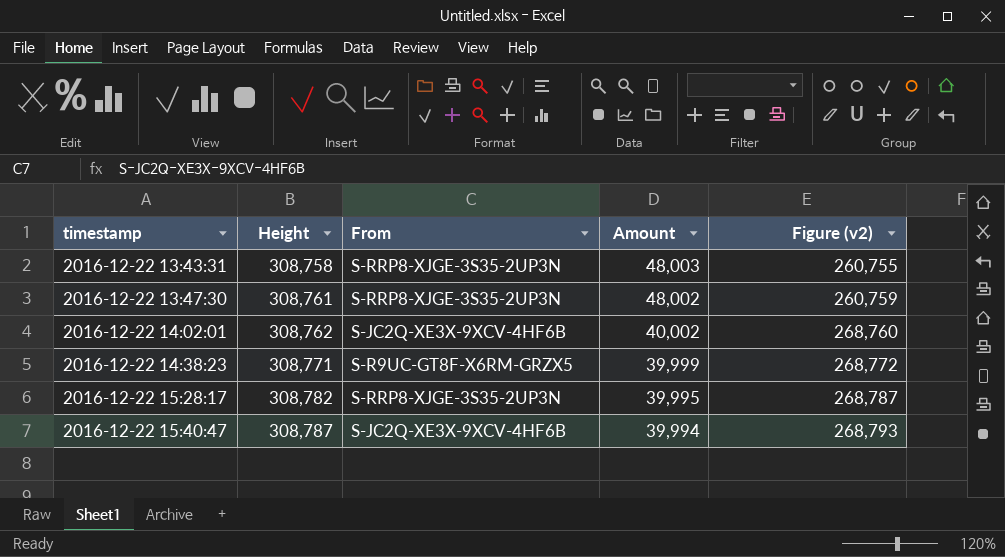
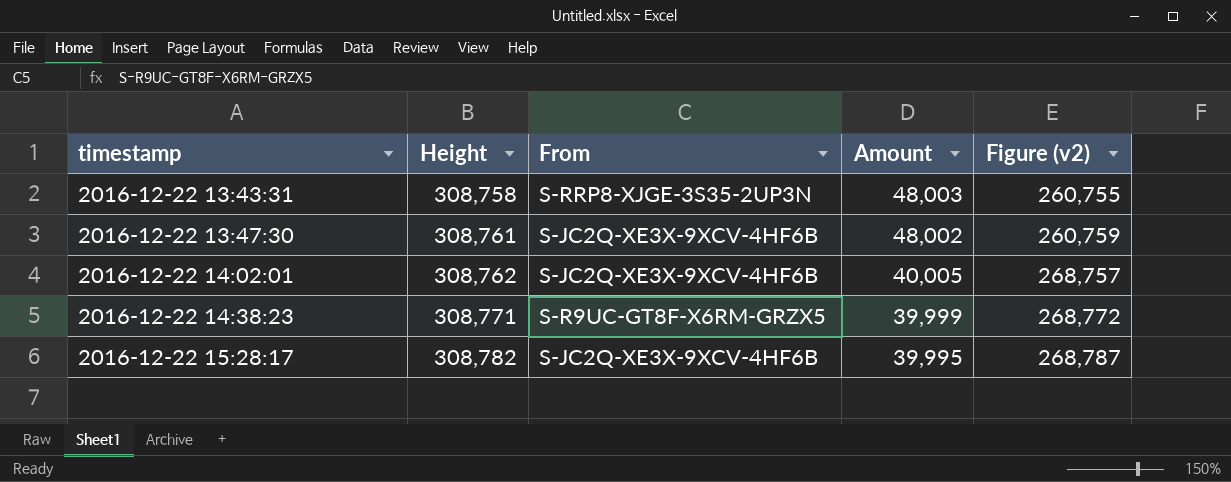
row 2016-12-22 15:40:47: 308,787 | S-JC2Q-XE3X-9XCV-4HF6B | 39,994 | 268,793 -> none
2016-12-22 13:47:30 | From: S-RRP8-XJGE-3S35-2UP3N -> S-JC2Q-XE3X-9XCV-4HF6B
2016-12-22 14:02:01 | Amount: 40,002 -> 40,005
2016-12-22 14:02:01 | Figure (v2): 268,760 -> 268,757
2016-12-22 15:28:17 | From: S-RRP8-XJGE-3S35-2UP3N -> S-JC2Q-XE3X-9XCV-4HF6B

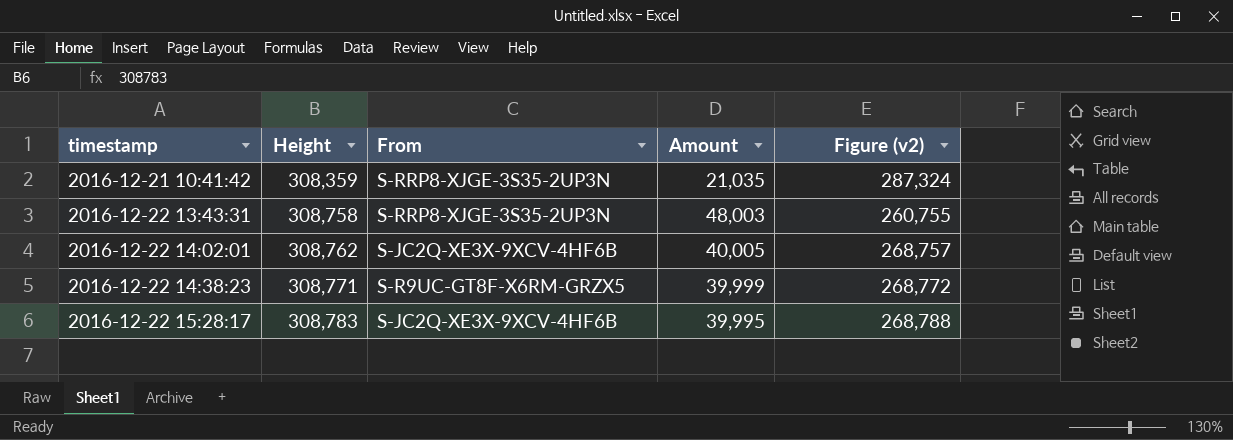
row 2016-12-22 13:47:30: 308,761 | S-JC2Q-XE3X-9XCV-4HF6B | 48,002 | 260,759 -> none
row 2016-12-21 10:41:42: none -> 308,359 | S-RRP8-XJGE-3S35-2UP3N | 21,035 | 287,324
2016-12-22 15:28:17 | Height: 308,782 -> 308,783
2016-12-22 15:28:17 | Figure (v2): 268,787 -> 268,788

